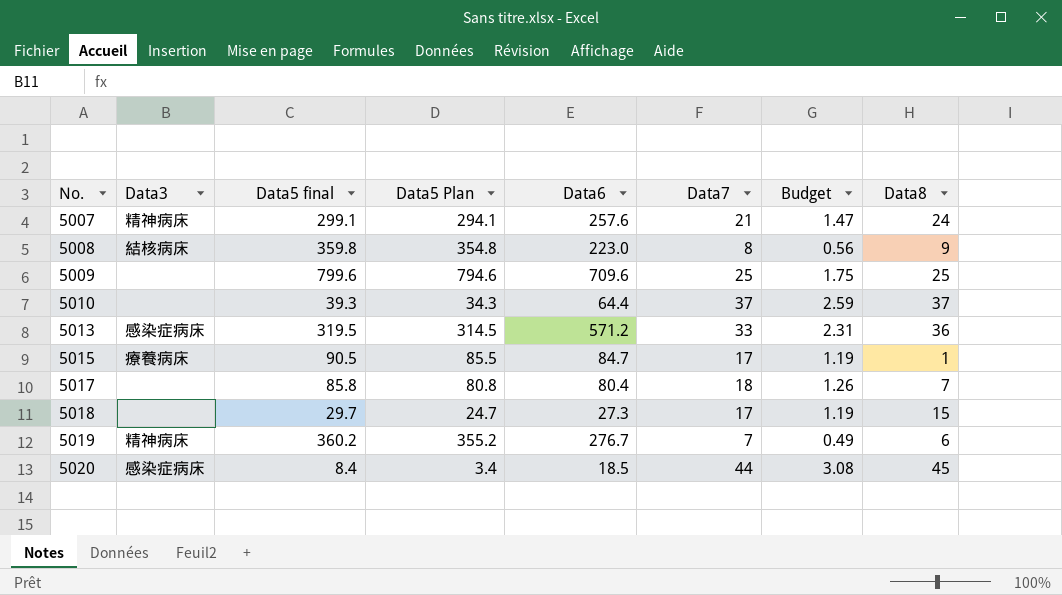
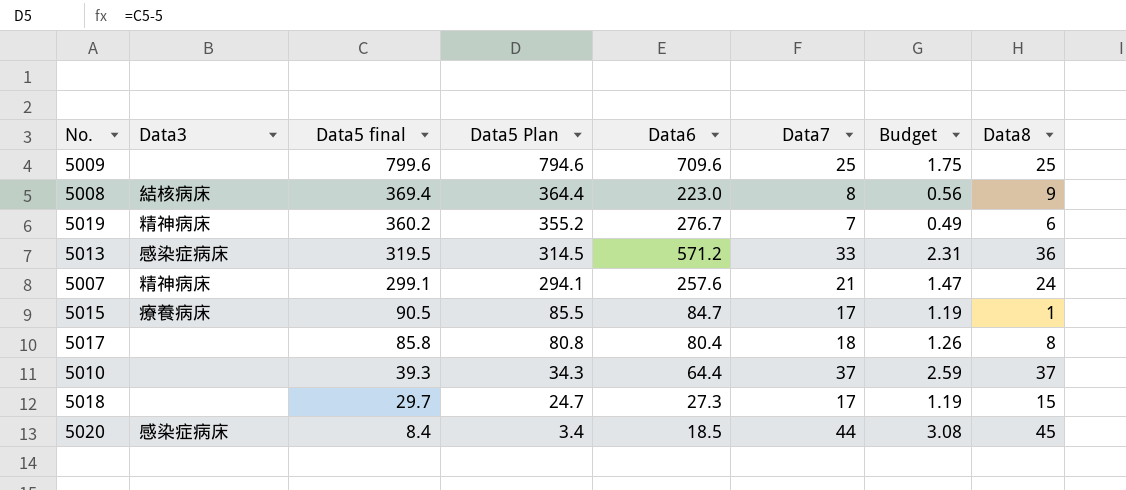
row order: No. ascending -> Data5 final descending
5008 | Data5 final: 359.8 -> 369.4
5008 | Data5 Plan: 354.8 -> 364.4
5017 | Data8: 7 -> 8

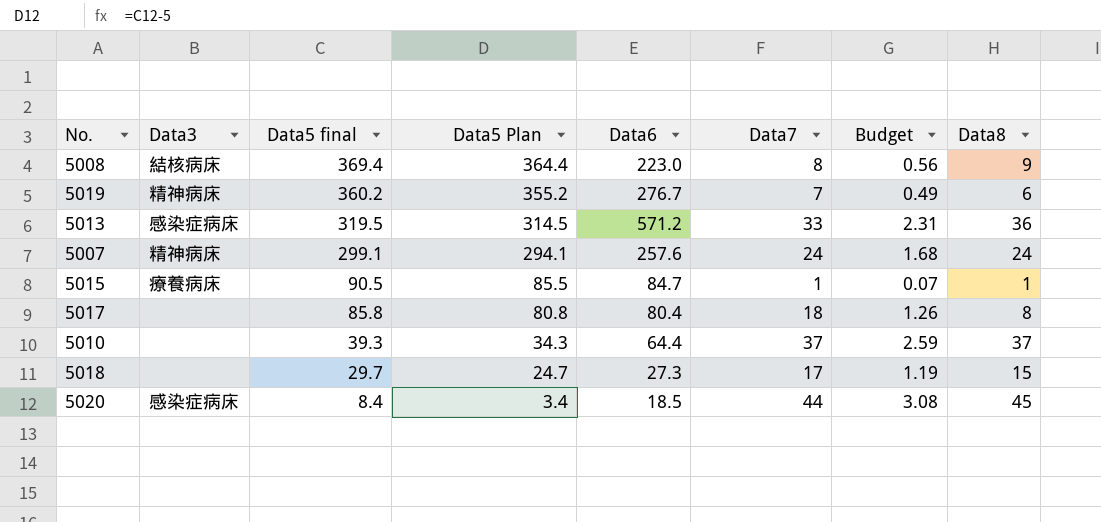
row 5009: none | 799.6 | 794.6 | 709.6 | 25 | 1.75 | 25 -> none
5007 | Data7: 21 -> 24
5007 | Budget: 1.47 -> 1.68
5015 | Data7: 17 -> 1
5015 | Budget: 1.19 -> 0.07

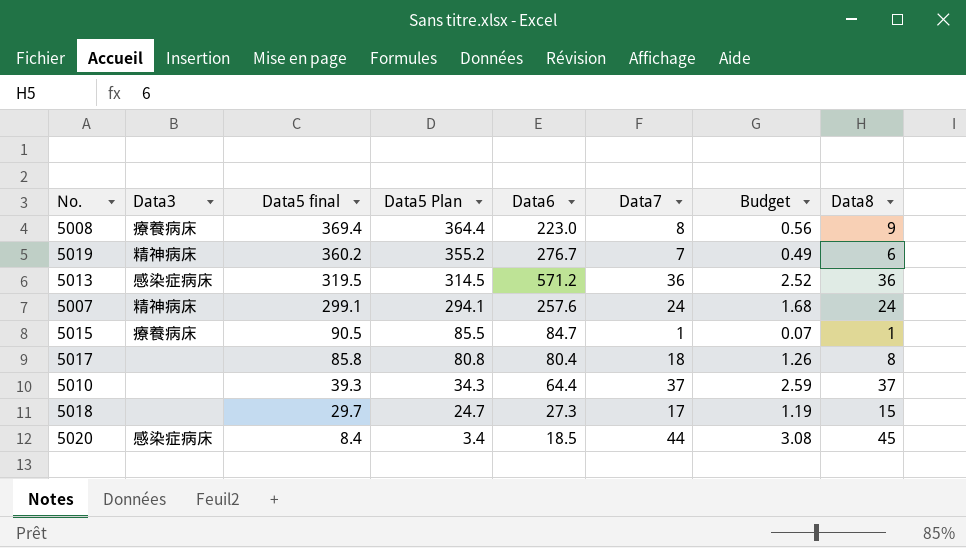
5008 | Data3: 結核病床 -> 療養病床
5013 | Data7: 33 -> 36
5013 | Budget: 2.31 -> 2.52

